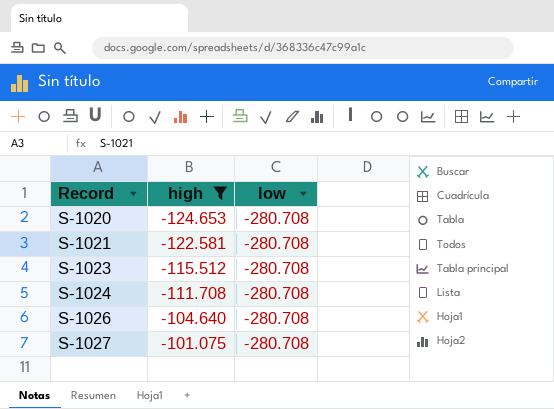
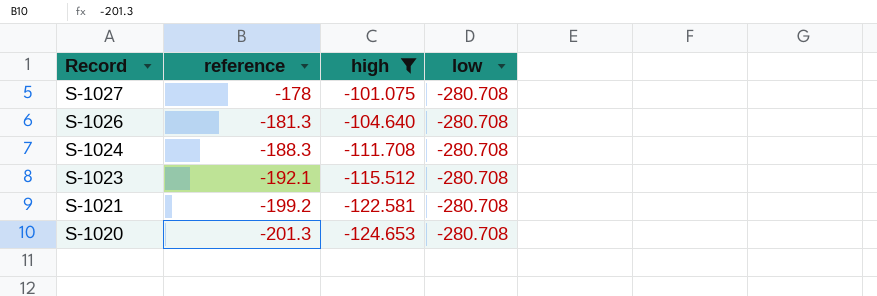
row order: Record ascending -> Record descending
column reference | position: none -> 2

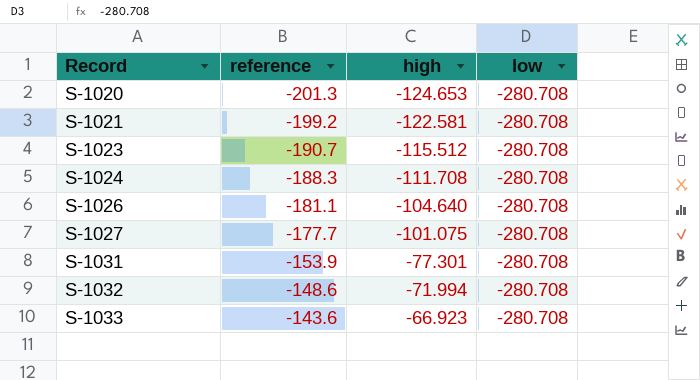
filter: high <= -101.075 -> none
row order: Record descending -> Record ascending
S-1023 | reference: -192.1 -> -190.7
S-1026 | reference: -181.3 -> -181.1
S-1027 | reference: -178 -> -177.7

